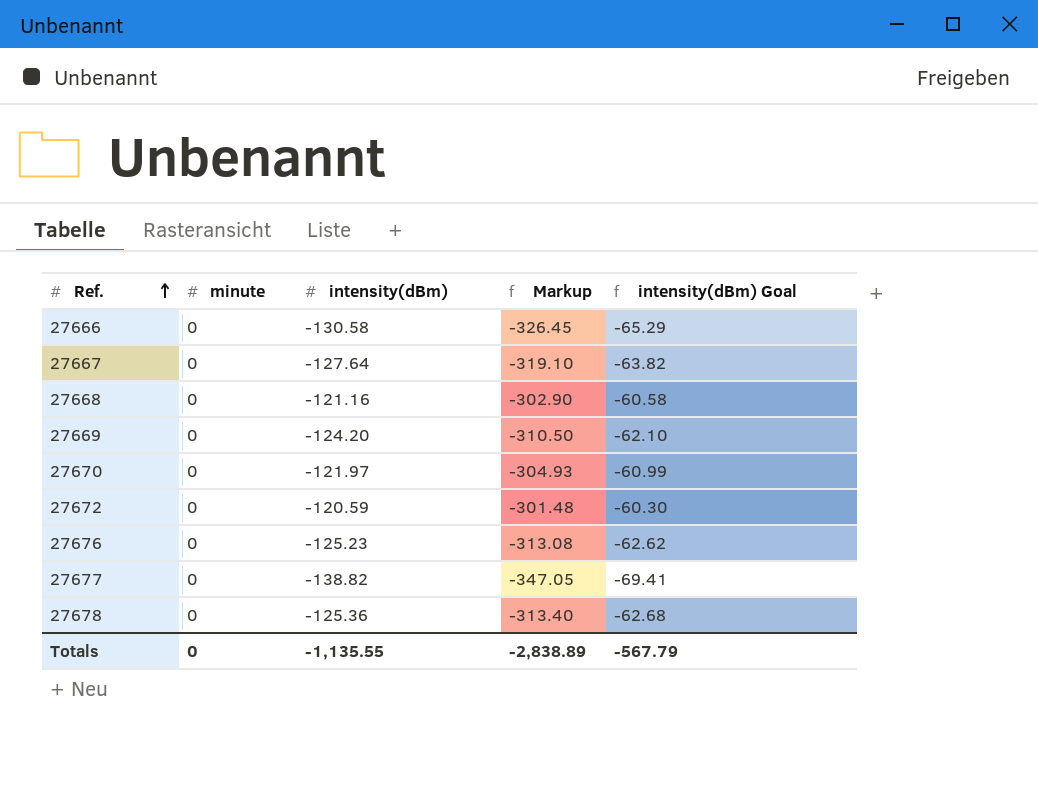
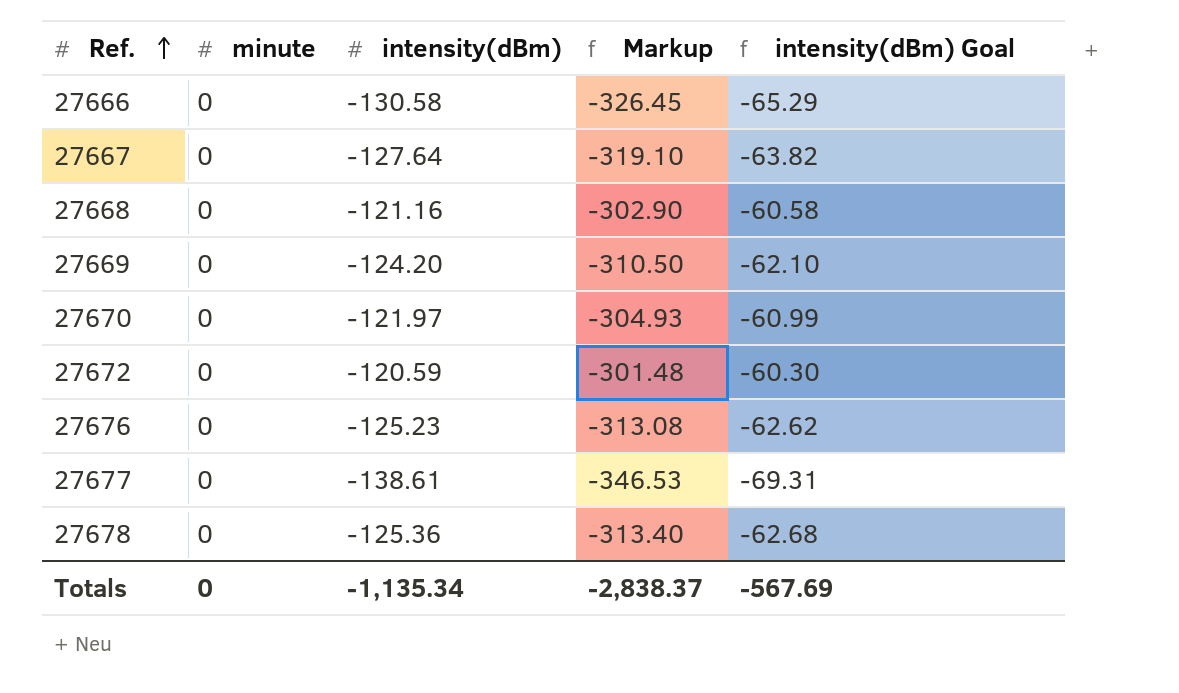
27677 | intensity(dBm): -138.82 -> -138.61
27677 | Markup: -347.05 -> -346.53
27677 | intensity(dBm) Goal: -69.41 -> -69.31
Totals | intensity(dBm): -1,135.55 -> -1,135.34
Totals | Markup: -2,838.89 -> -2,838.37
Totals | intensity(dBm) Goal: -567.79 -> -567.69

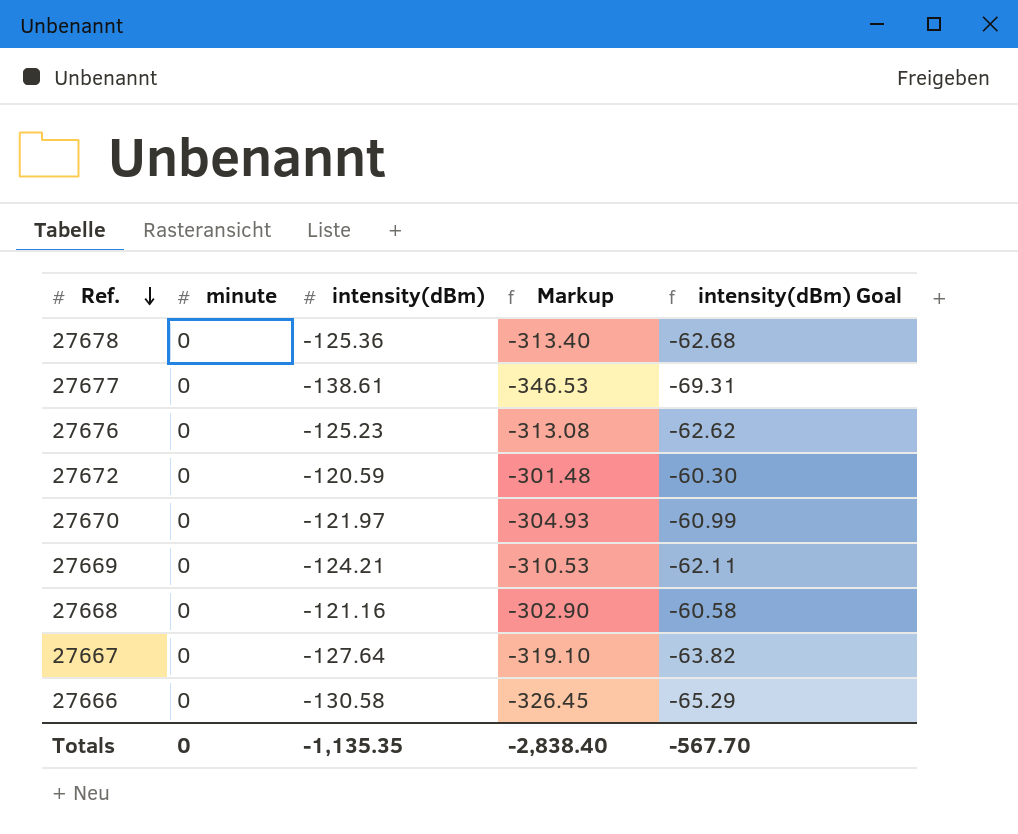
row order: Ref. ascending -> Ref. descending
27669 | intensity(dBm): -124.20 -> -124.21
27669 | Markup: -310.50 -> -310.53
27669 | intensity(dBm) Goal: -62.10 -> -62.11
Totals | intensity(dBm): -1,135.34 -> -1,135.35
Totals | Markup: -2,838.37 -> -2,838.40
Totals | intensity(dBm) Goal: -567.69 -> -567.70

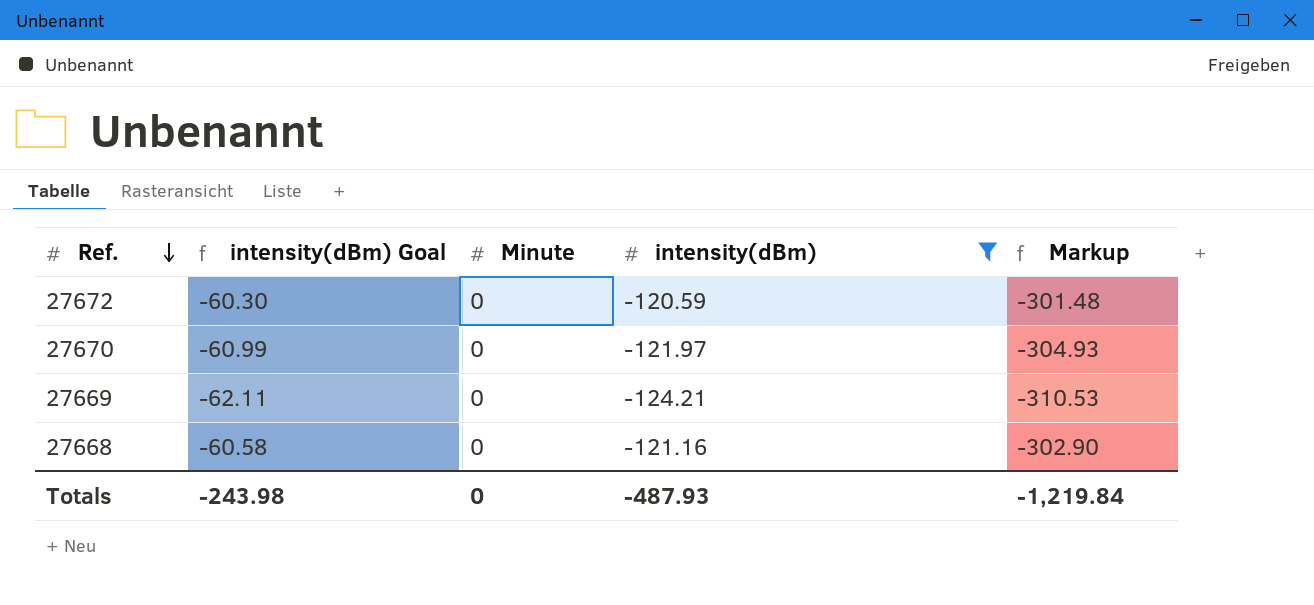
filter: none -> intensity(dBm) >= -124.21
column intensity(dBm) Goal | position: 5 -> 2
column name: minute -> Minute
Totals | intensity(dBm) Goal: -567.70 -> -243.98
Totals | intensity(dBm): -1,135.35 -> -487.93
Totals | Markup: -2,838.40 -> -1,219.84

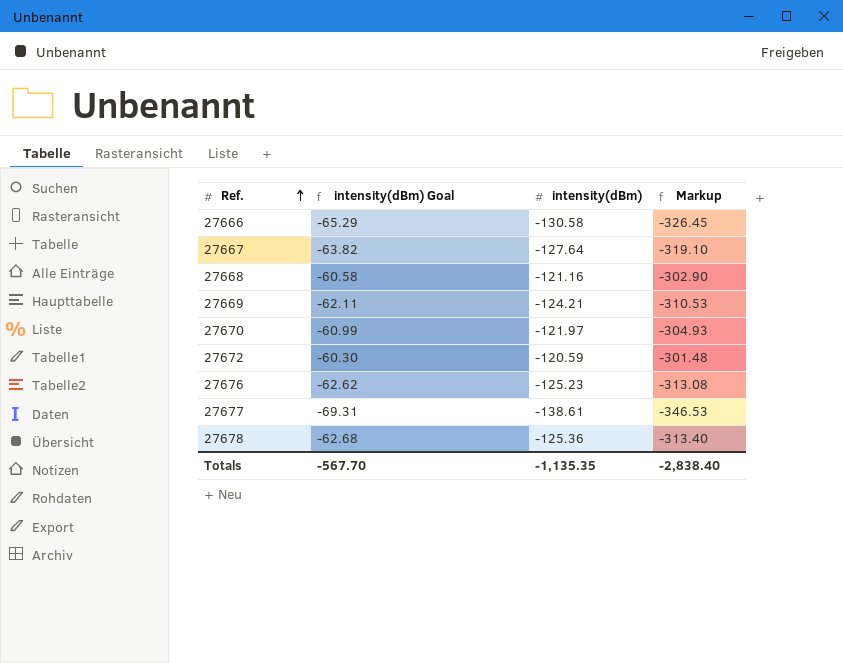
filter: intensity(dBm) >= -124.21 -> none
row order: Ref. descending -> Ref. ascending
column Minute | position: 3 -> none
Totals | intensity(dBm) Goal: -243.98 -> -567.70
Totals | intensity(dBm): -487.93 -> -1,135.35
Totals | Markup: -1,219.84 -> -2,838.40

